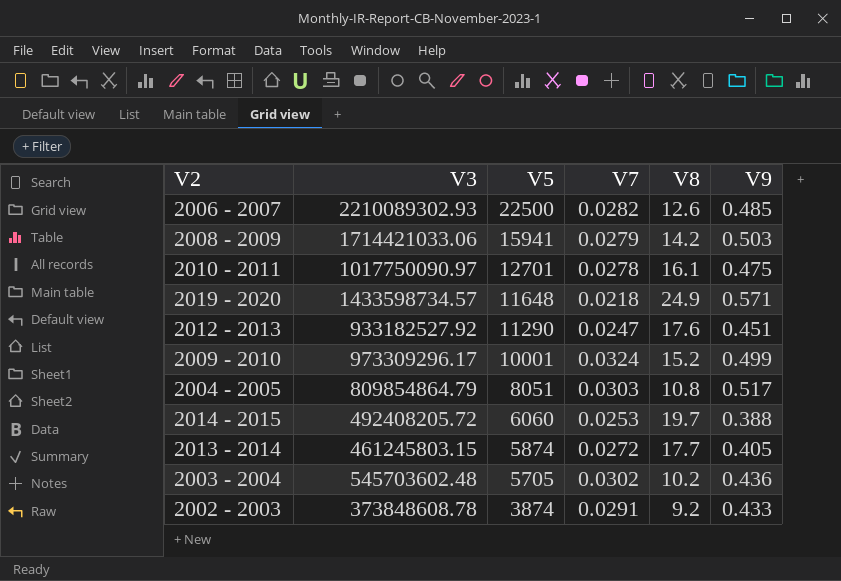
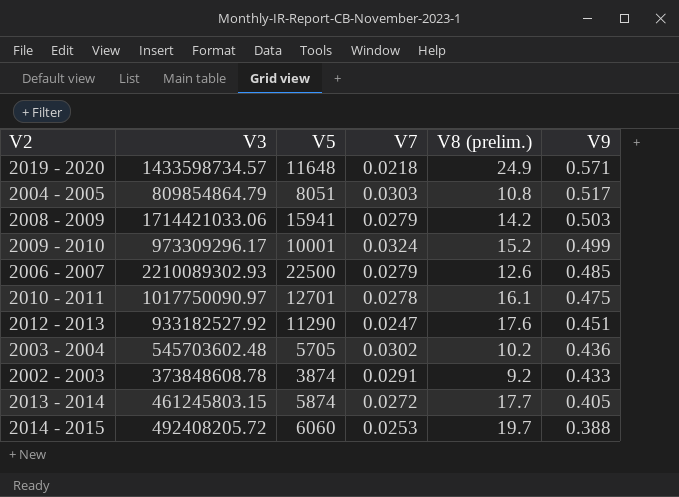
row order: V5 descending -> V9 descending
column name: V8 -> V8 (prelim.)
2006 - 2007 | V7: 0.0282 -> 0.0279

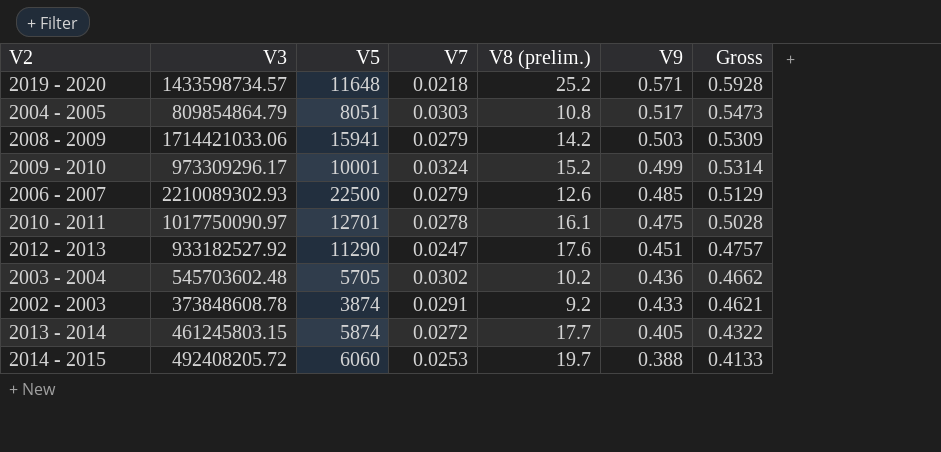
column Gross | formula: none -> [V7] + [V9]
2019 - 2020 | V8 (prelim.): 24.9 -> 25.2

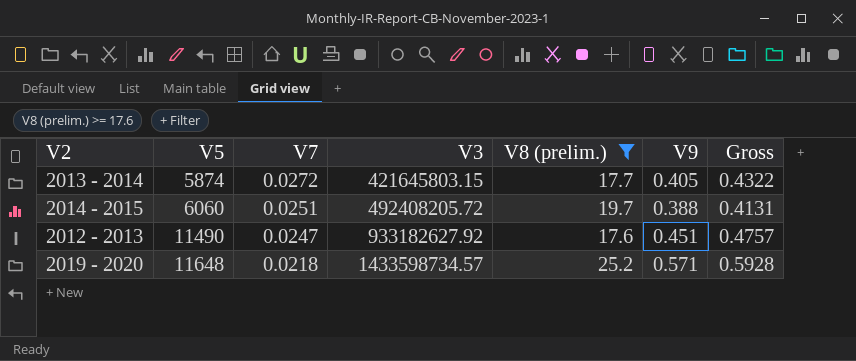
filter: none -> V8 (prelim.) >= 17.6
row order: V9 descending -> V5 ascending
column V3 | position: 2 -> 4
2013 - 2014 | V3: 461245803.15 -> 421645803.15
2014 - 2015 | V7: 0.0253 -> 0.0251
2014 - 2015 | Gross: 0.4133 -> 0.4131
2012 - 2013 | V5: 11290 -> 11490
2012 - 2013 | V3: 933182527.92 -> 933182627.92

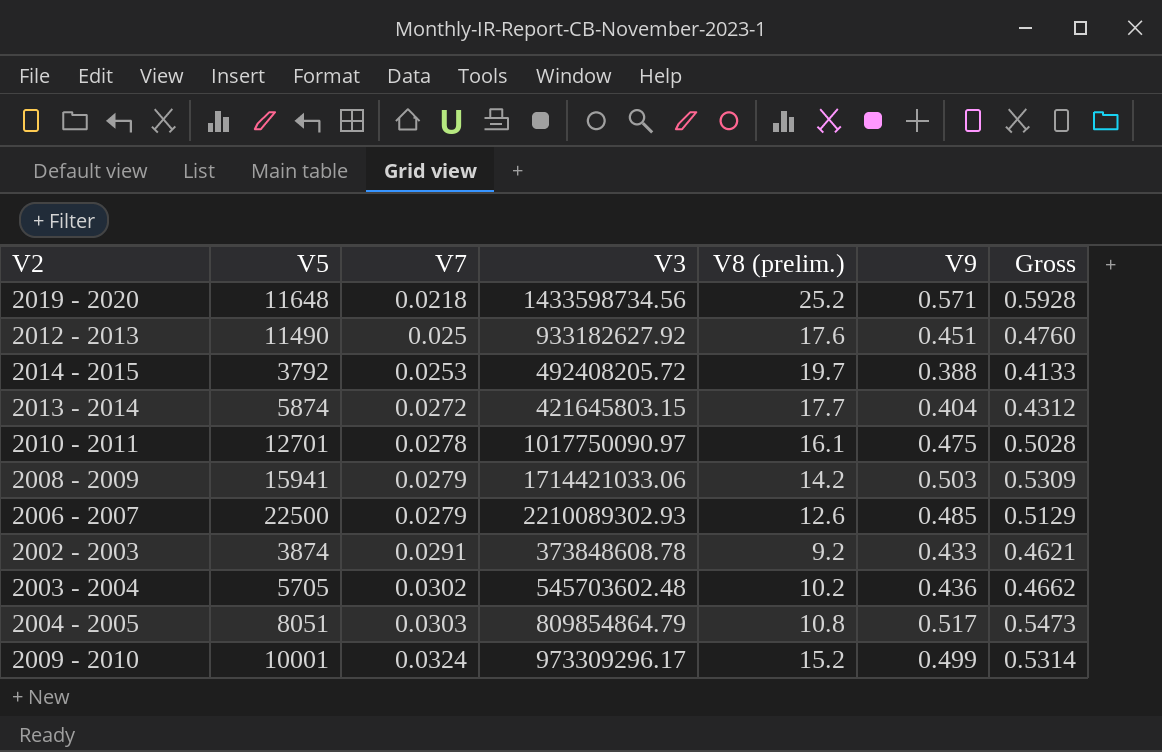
filter: V8 (prelim.) >= 17.6 -> none
row order: V5 ascending -> V7 ascending
2019 - 2020 | V3: 1433598734.57 -> 1433598734.56
2012 - 2013 | V7: 0.0247 -> 0.025
2012 - 2013 | Gross: 0.4757 -> 0.4760
2014 - 2015 | V5: 6060 -> 3792
2014 - 2015 | V7: 0.0251 -> 0.0253
2014 - 2015 | Gross: 0.4131 -> 0.4133
2013 - 2014 | V9: 0.405 -> 0.404
2013 - 2014 | Gross: 0.4322 -> 0.4312

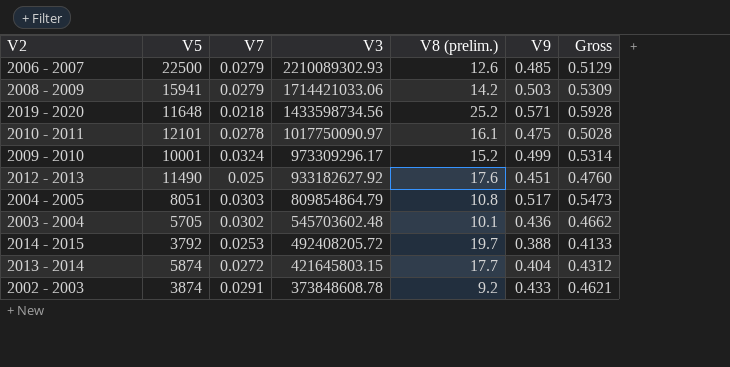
row order: V7 ascending -> V3 descending
2010 - 2011 | V5: 12701 -> 12101
2003 - 2004 | V8 (prelim.): 10.2 -> 10.1

